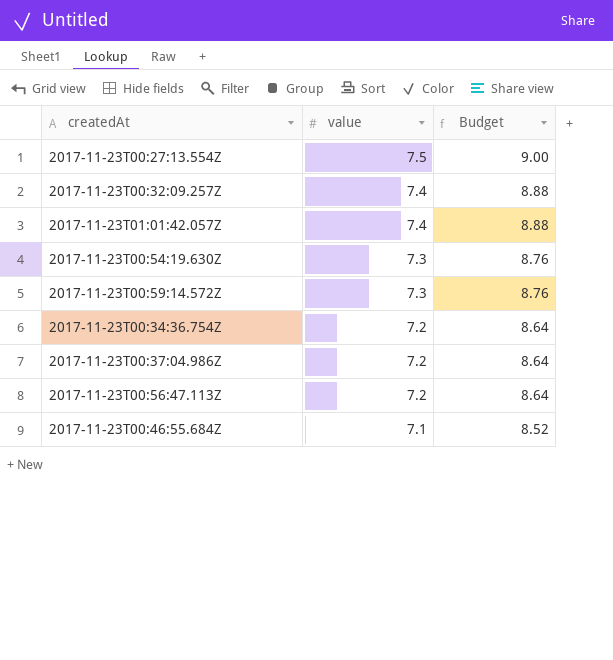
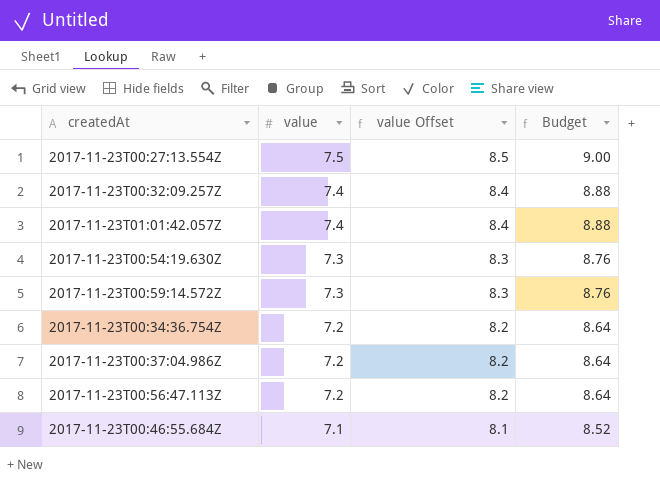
column value Offset | formula: none -> [value] + 1

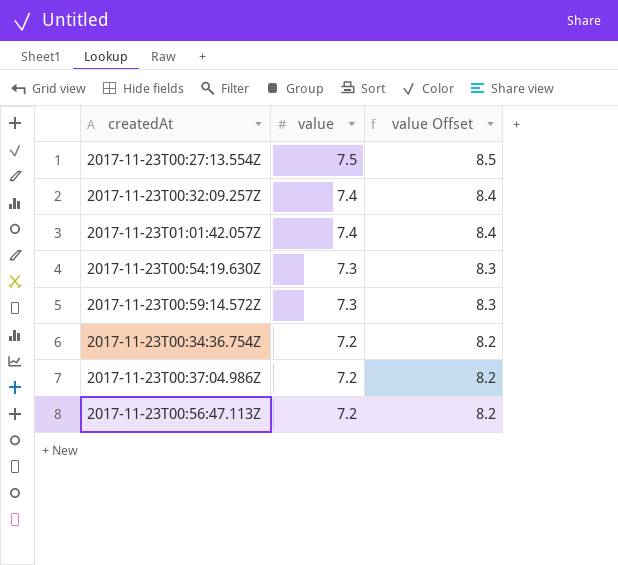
column Budget | formula: [value] * 1.2 -> none
row 2017-11-23T00:46:55.684Z: 7.1 | 8.1 | 8.52 -> none

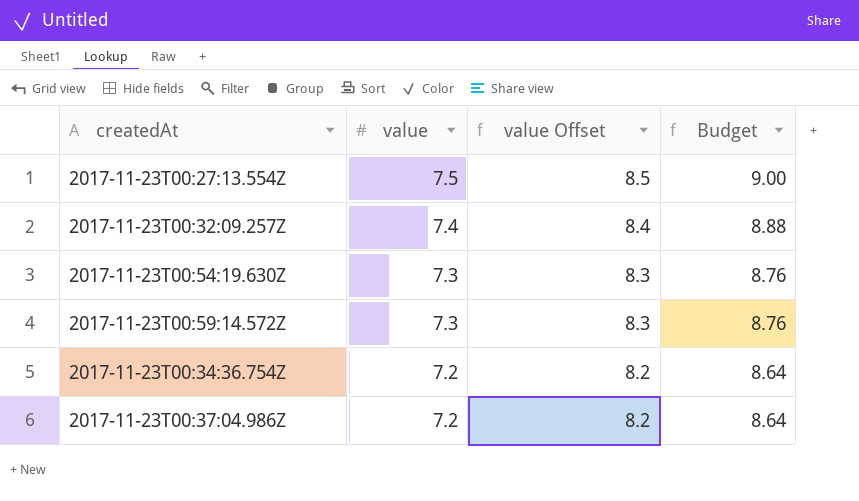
column Budget | formula: none -> [value] * 1.2
row 2017-11-23T01:01:42.057Z: 7.4 | 8.4 -> none
row 2017-11-23T00:56:47.113Z: 7.2 | 8.2 -> none

